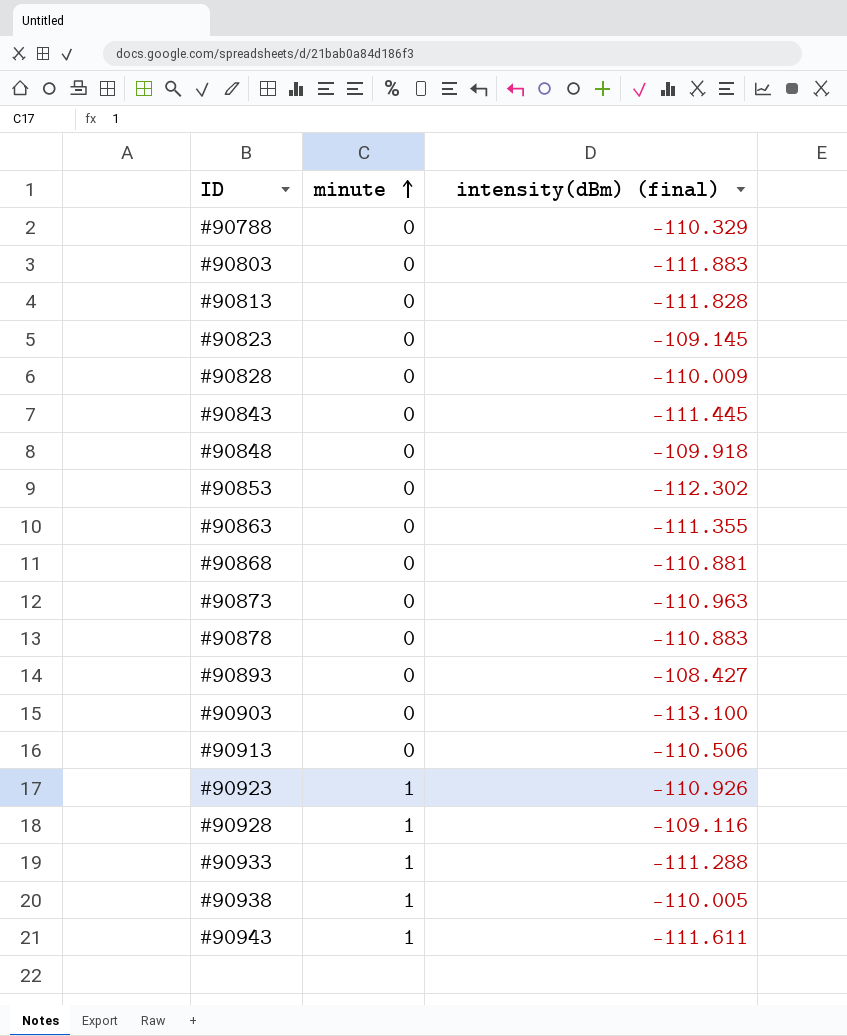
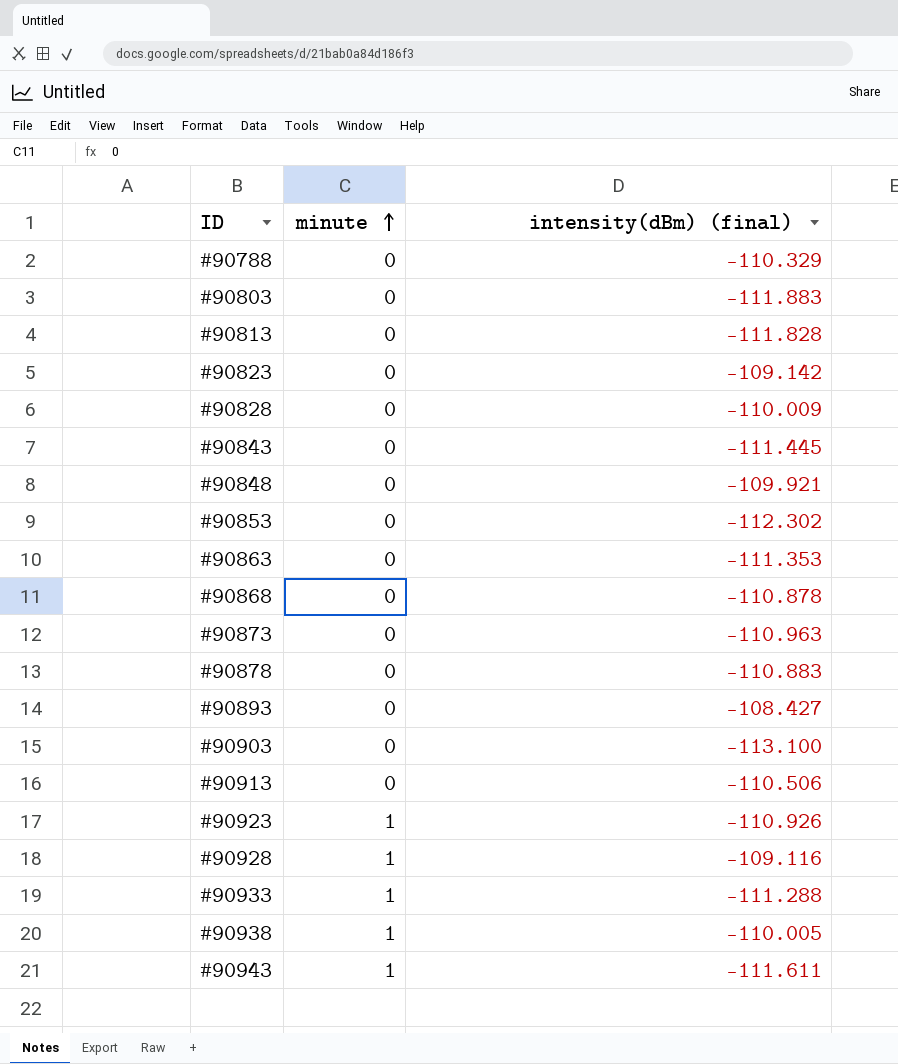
#90823 | intensity(dBm) (final): -109.145 -> -109.142
#90848 | intensity(dBm) (final): -109.918 -> -109.921
#90863 | intensity(dBm) (final): -111.355 -> -111.353
#90868 | intensity(dBm) (final): -110.881 -> -110.878

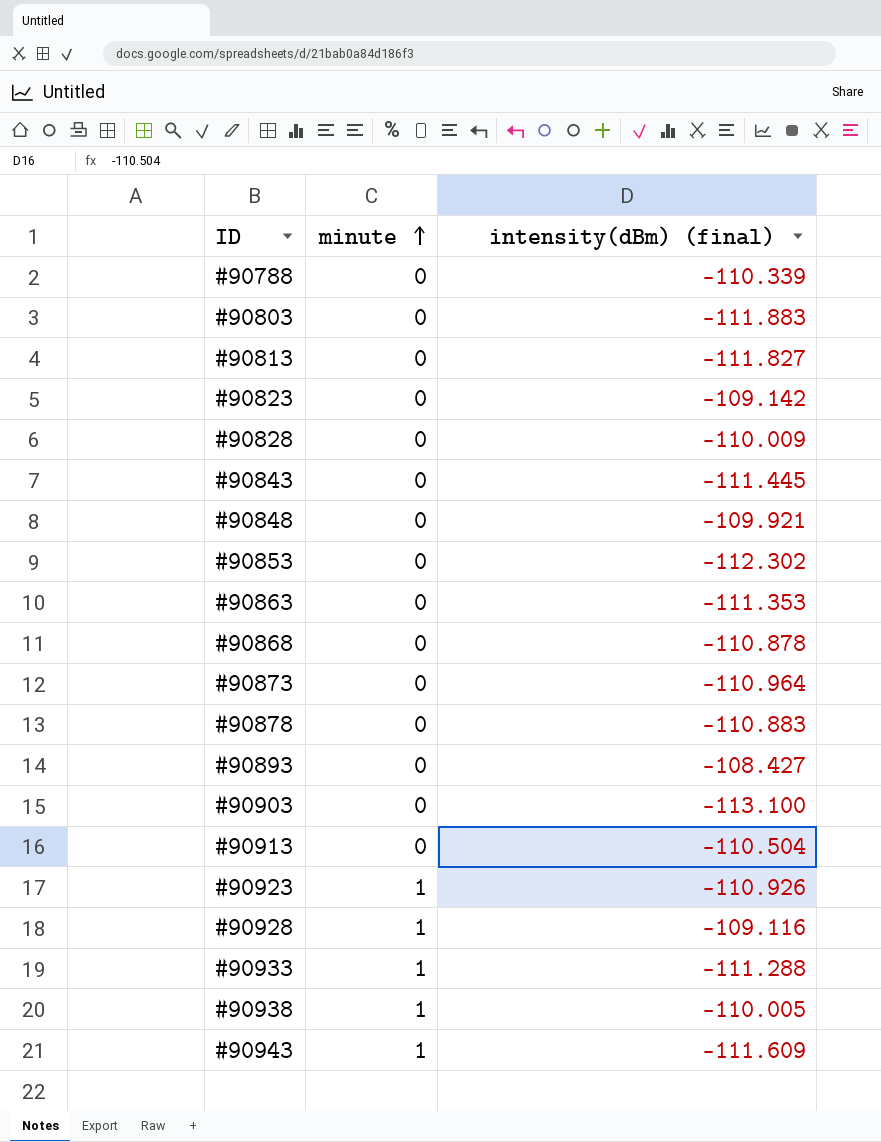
#90788 | intensity(dBm) (final): -110.329 -> -110.339
#90813 | intensity(dBm) (final): -111.828 -> -111.827
#90873 | intensity(dBm) (final): -110.963 -> -110.964
#90913 | intensity(dBm) (final): -110.506 -> -110.504
#90943 | intensity(dBm) (final): -111.611 -> -111.609

